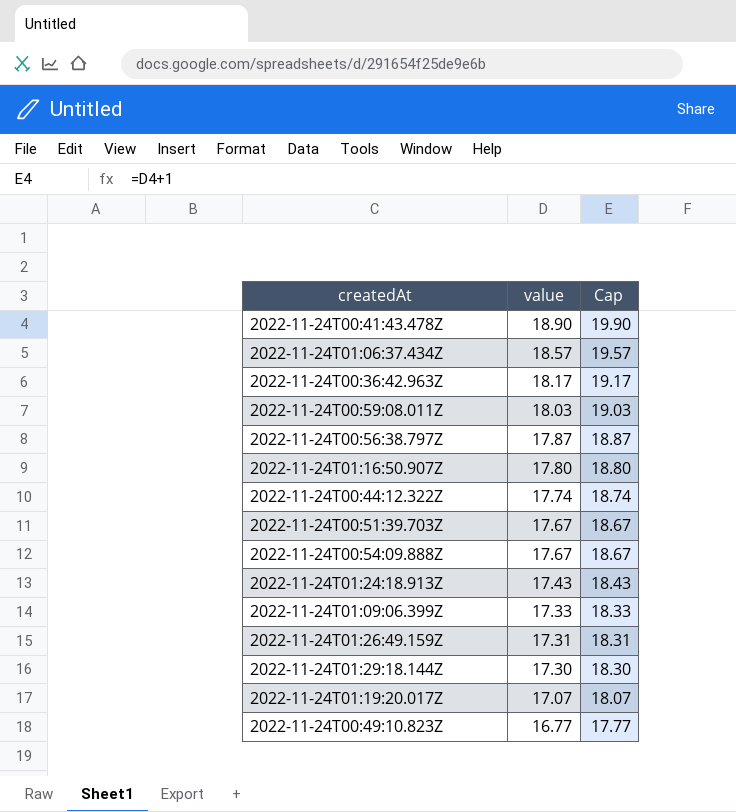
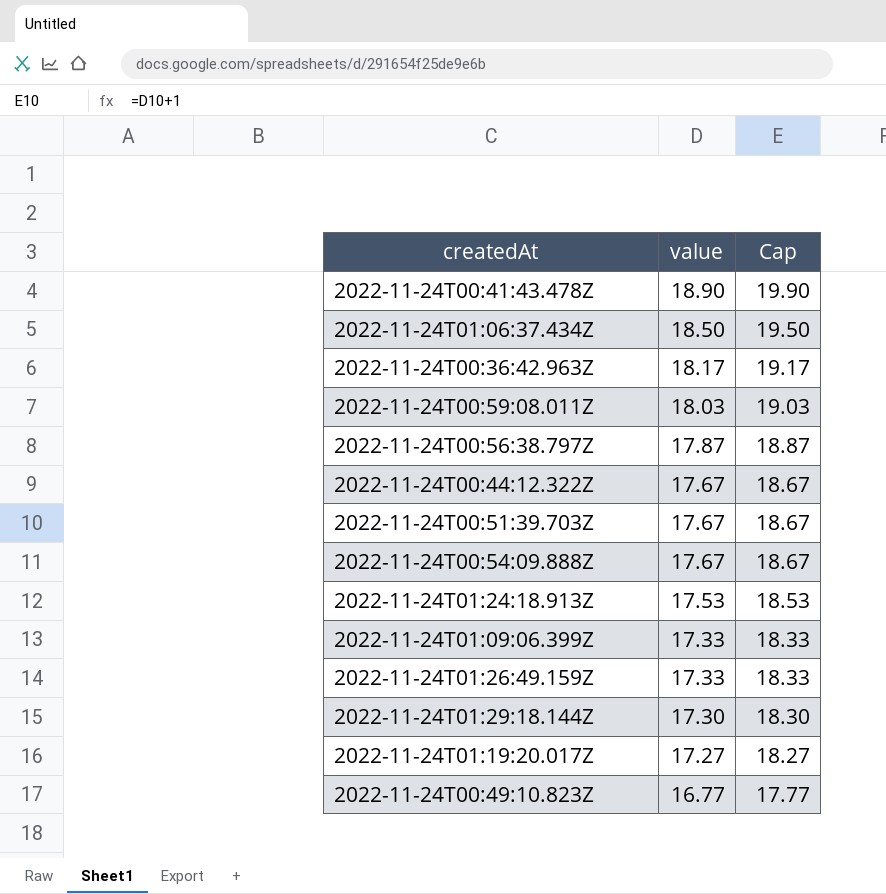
row 2022-11-24T01:16:50.907Z: 17.80 | 18.80 -> none
2022-11-24T01:06:37.434Z | value: 18.57 -> 18.50
2022-11-24T01:06:37.434Z | Cap: 19.57 -> 19.50
2022-11-24T00:44:12.322Z | value: 17.74 -> 17.67
2022-11-24T00:44:12.322Z | Cap: 18.74 -> 18.67
2022-11-24T01:24:18.913Z | value: 17.43 -> 17.53
2022-11-24T01:24:18.913Z | Cap: 18.43 -> 18.53
2022-11-24T01:26:49.159Z | value: 17.31 -> 17.33
2022-11-24T01:26:49.159Z | Cap: 18.31 -> 18.33
2022-11-24T01:19:20.017Z | value: 17.07 -> 17.27
2022-11-24T01:19:20.017Z | Cap: 18.07 -> 18.27

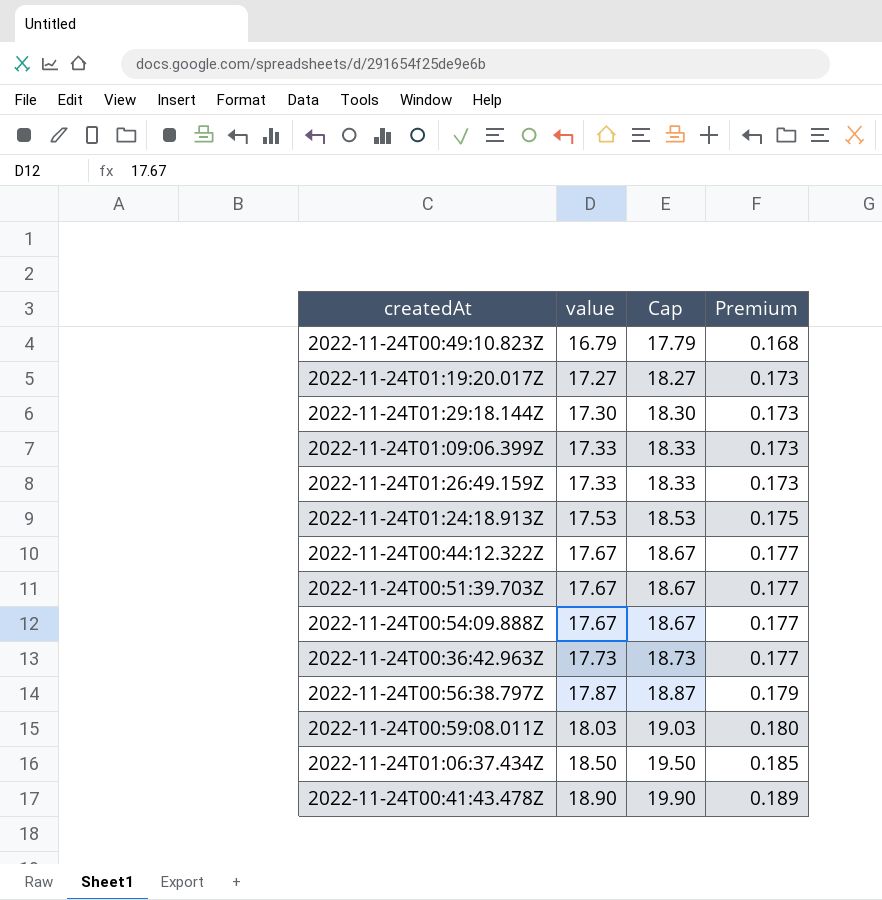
row order: value descending -> value ascending
column Premium | formula: none -> [value] * 0.01
2022-11-24T00:49:10.823Z | value: 16.77 -> 16.79
2022-11-24T00:49:10.823Z | Cap: 17.77 -> 17.79
2022-11-24T00:36:42.963Z | value: 18.17 -> 17.73
2022-11-24T00:36:42.963Z | Cap: 19.17 -> 18.73

